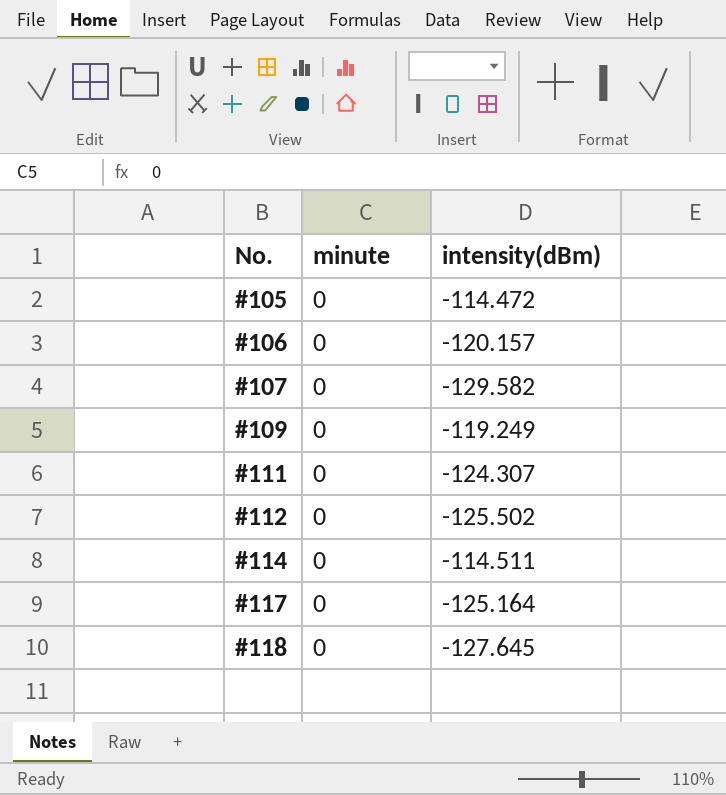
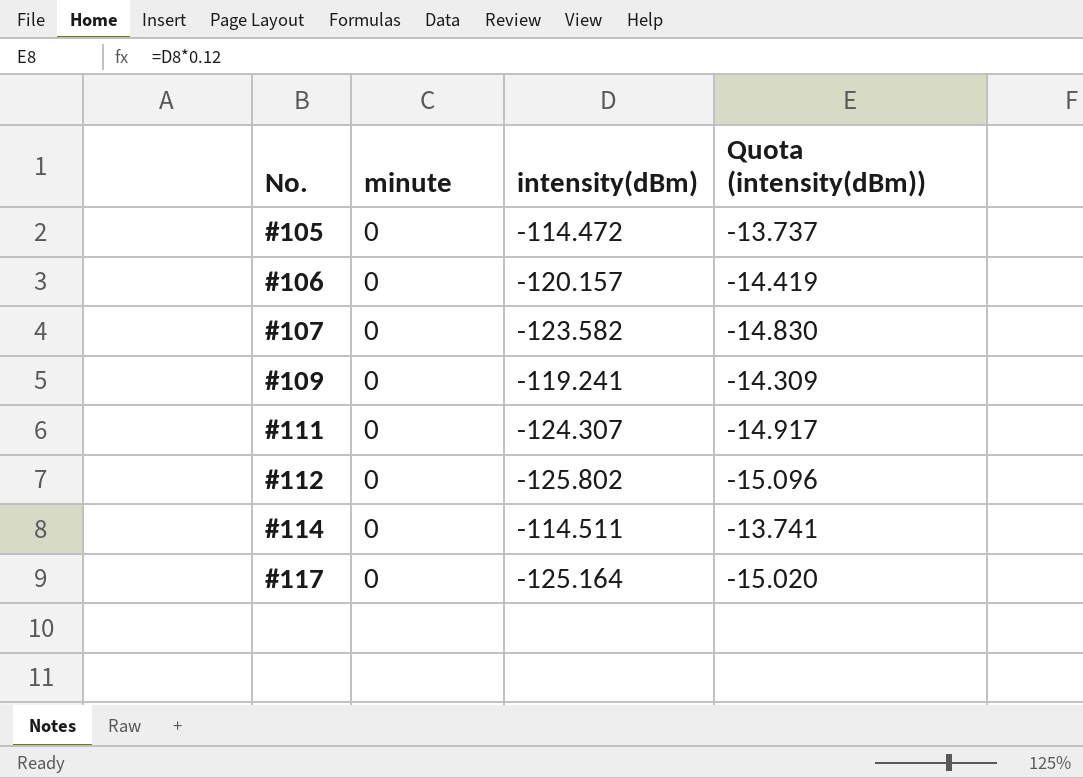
column Quota (intensity(dBm)) | formula: none -> [intensity(dBm)] * 0.12
row #118: 0 | -127.645 -> none
#107 | intensity(dBm): -129.582 -> -123.582
#109 | intensity(dBm): -119.249 -> -119.241
#112 | intensity(dBm): -125.502 -> -125.802

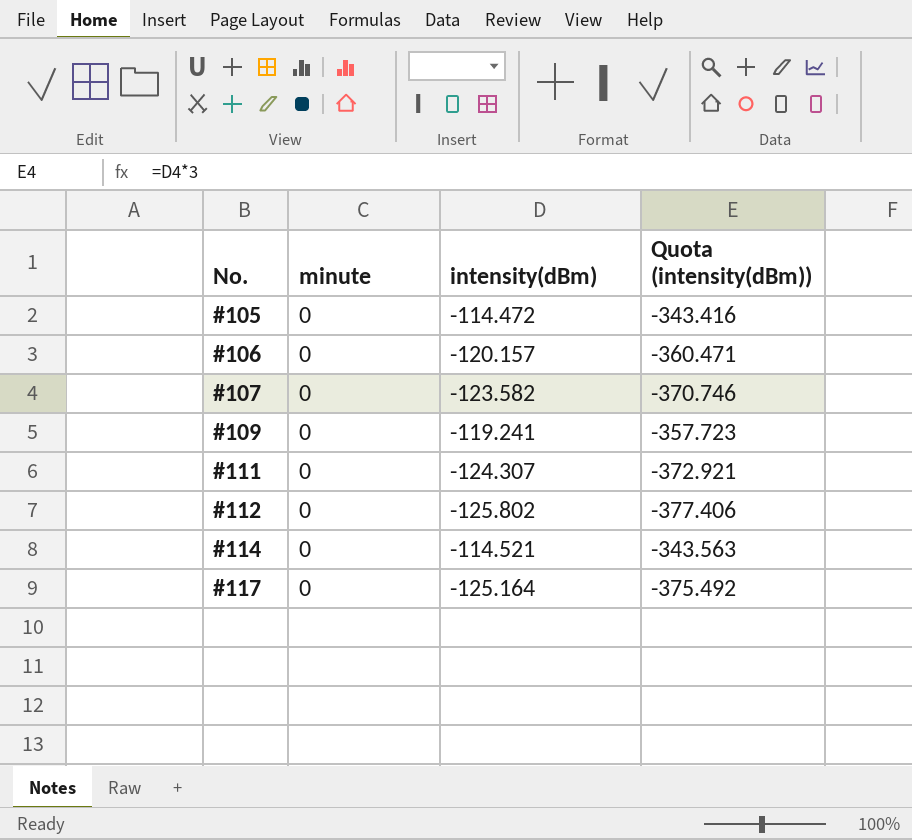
column Quota (intensity(dBm)) | formula: [intensity(dBm)] * 0.12 -> [intensity(dBm)] * 3
#114 | intensity(dBm): -114.511 -> -114.521

